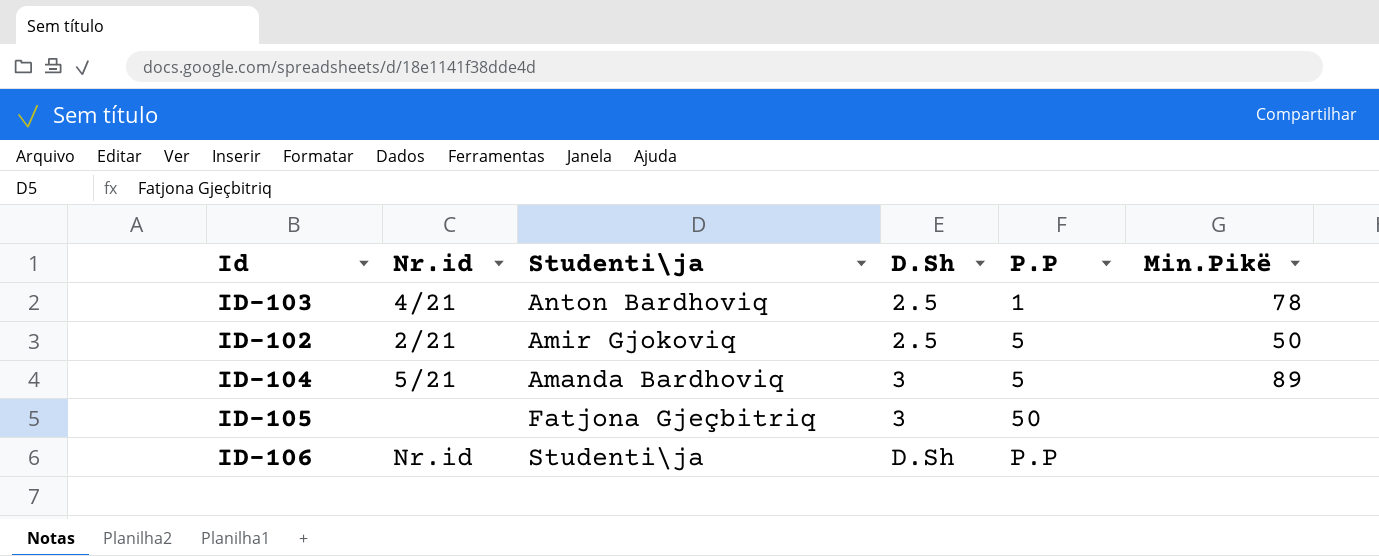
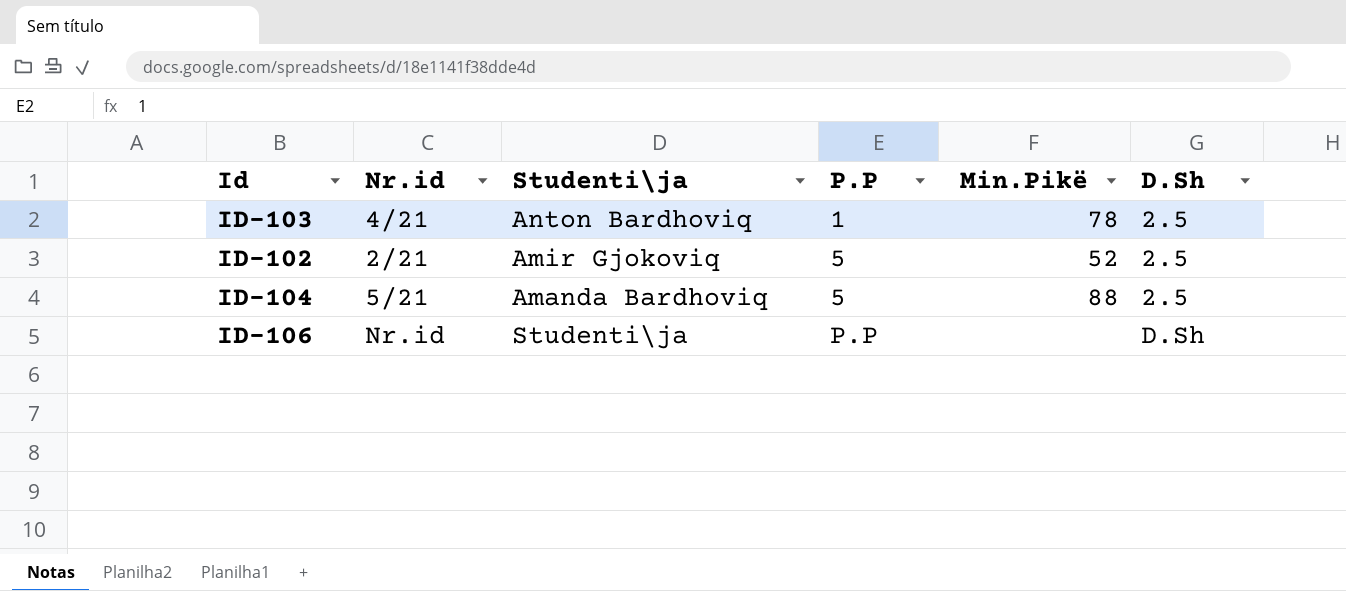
column D.Sh | position: 4 -> 6
row ID-105: none | Fatjona Gjeçbitriq | 3 | 50 | none -> none
ID-102 | Min.Pikë: 50 -> 52
ID-104 | Min.Pikë: 89 -> 88
ID-104 | D.Sh: 3 -> 2.5

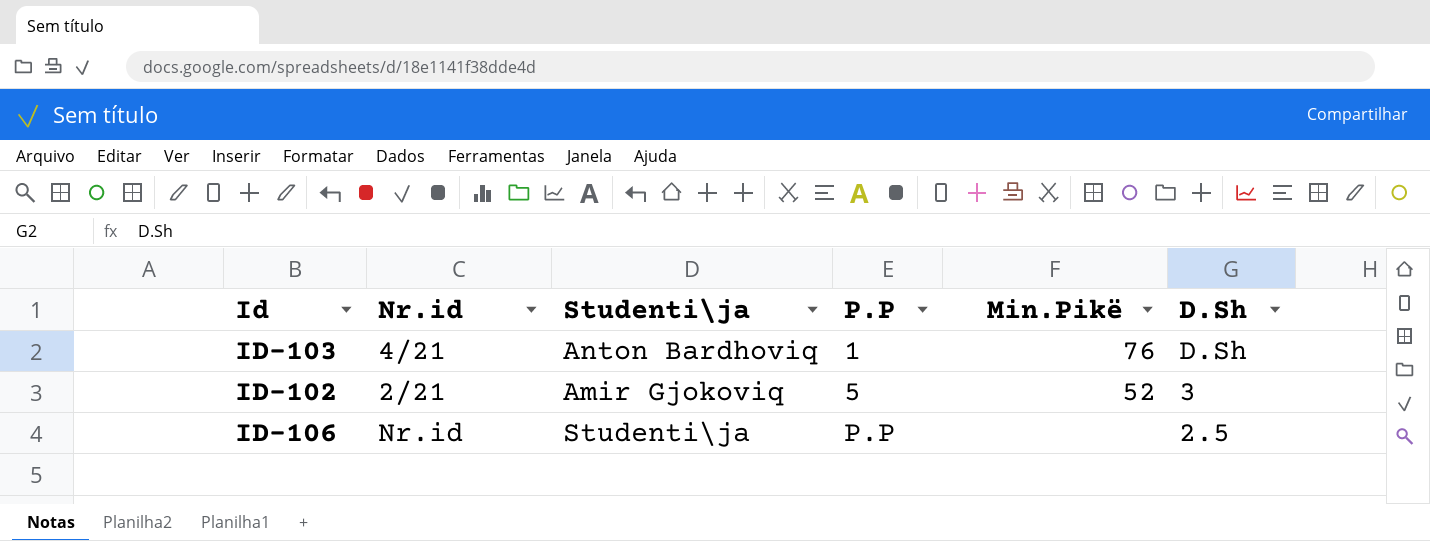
row ID-104: 5/21 | Amanda Bardhoviq | 5 | 88 | 2.5 -> none
ID-103 | Min.Pikë: 78 -> 76
ID-103 | D.Sh: 2.5 -> D.Sh
ID-102 | D.Sh: 2.5 -> 3
ID-106 | D.Sh: D.Sh -> 2.5

